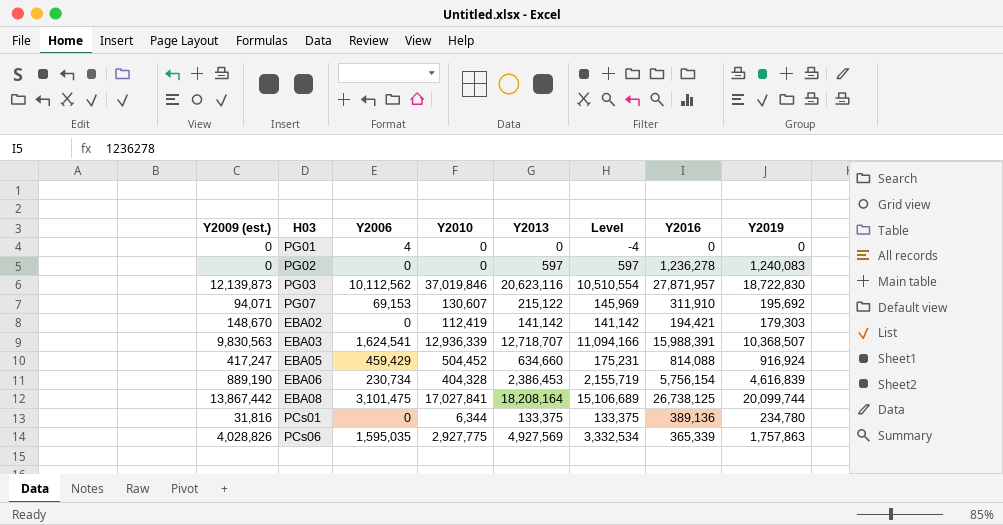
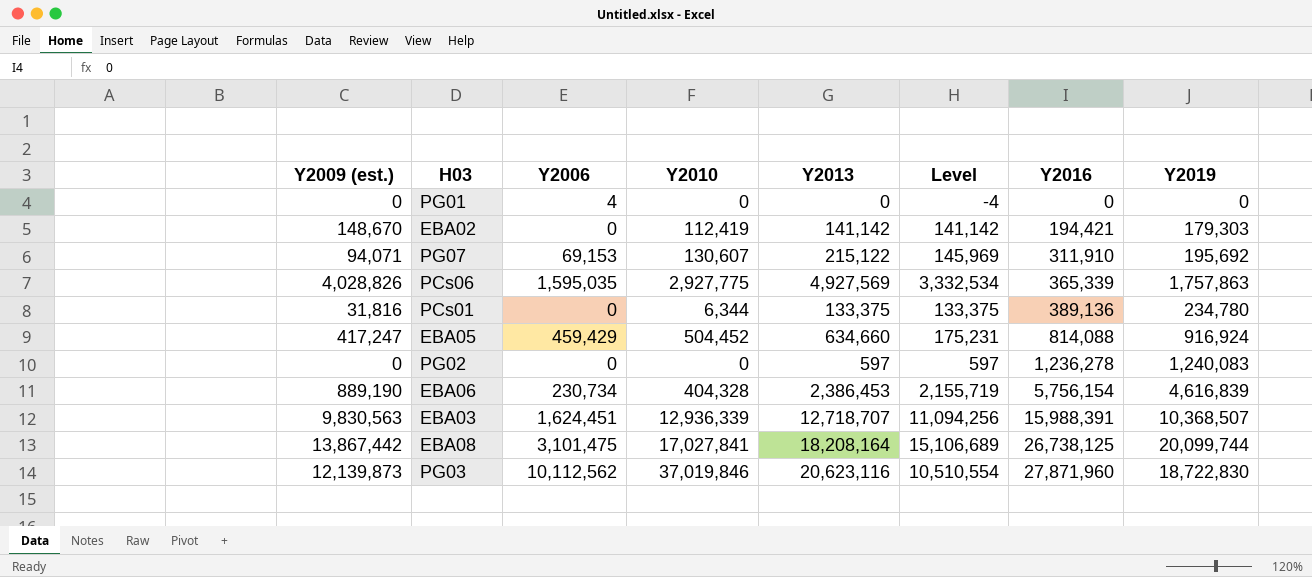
row order: none -> Y2016 ascending
EBA03 | Y2006: 1,624,541 -> 1,624,451
EBA03 | Level: 11,094,166 -> 11,094,256
PG03 | Y2016: 27,871,957 -> 27,871,960

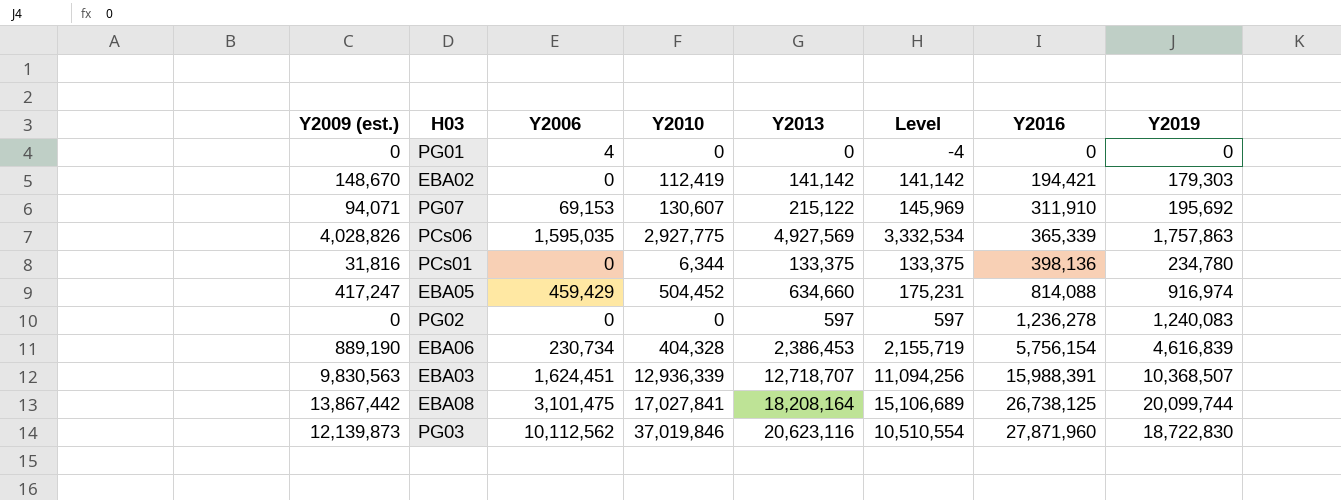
PCs01 | Y2016: 389,136 -> 398,136
EBA05 | Y2019: 916,924 -> 916,974

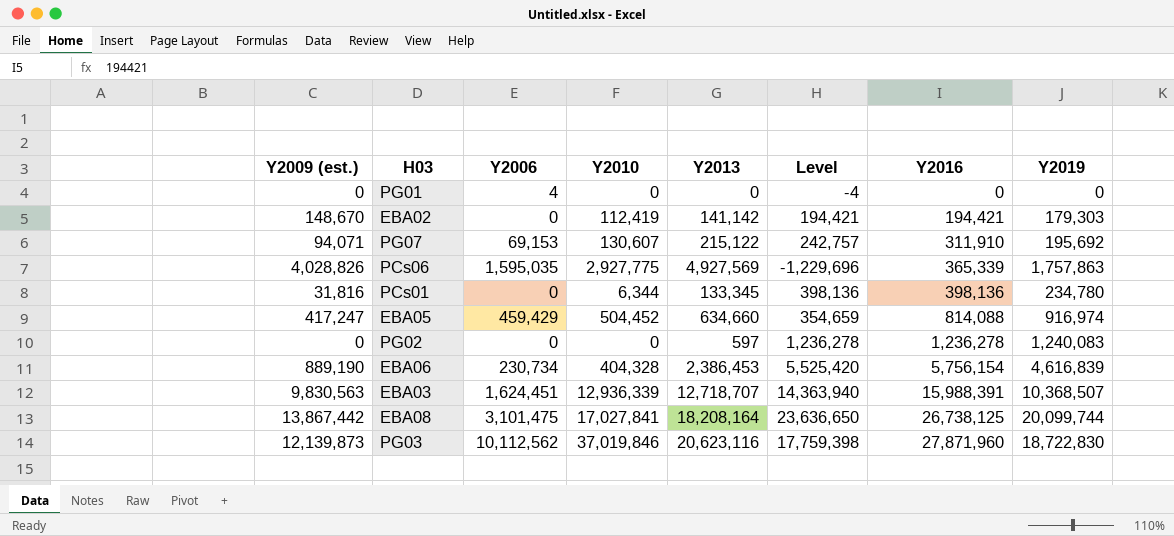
column Level | formula: [Y2013] - [Y2006] -> [Y2016] - [Y2006]
PCs01 | Y2013: 133,375 -> 133,345

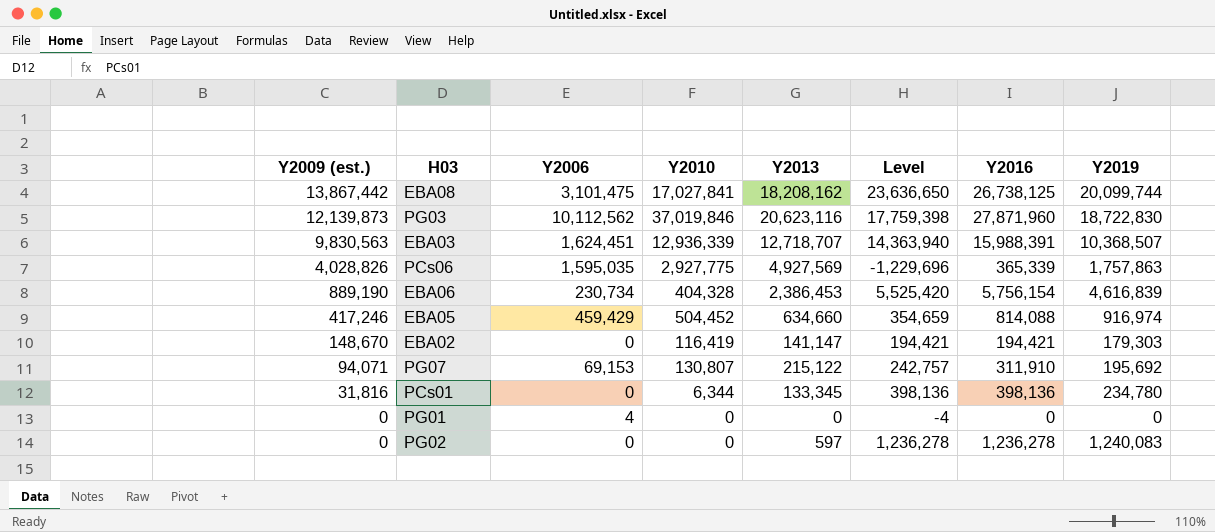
row order: Y2016 ascending -> Y2009 (est.) descending
EBA08 | Y2013: 18,208,164 -> 18,208,162
EBA05 | Y2009 (est.): 417,247 -> 417,246
EBA02 | Y2010: 112,419 -> 116,419
EBA02 | Y2013: 141,142 -> 141,147
PG07 | Y2010: 130,607 -> 130,807

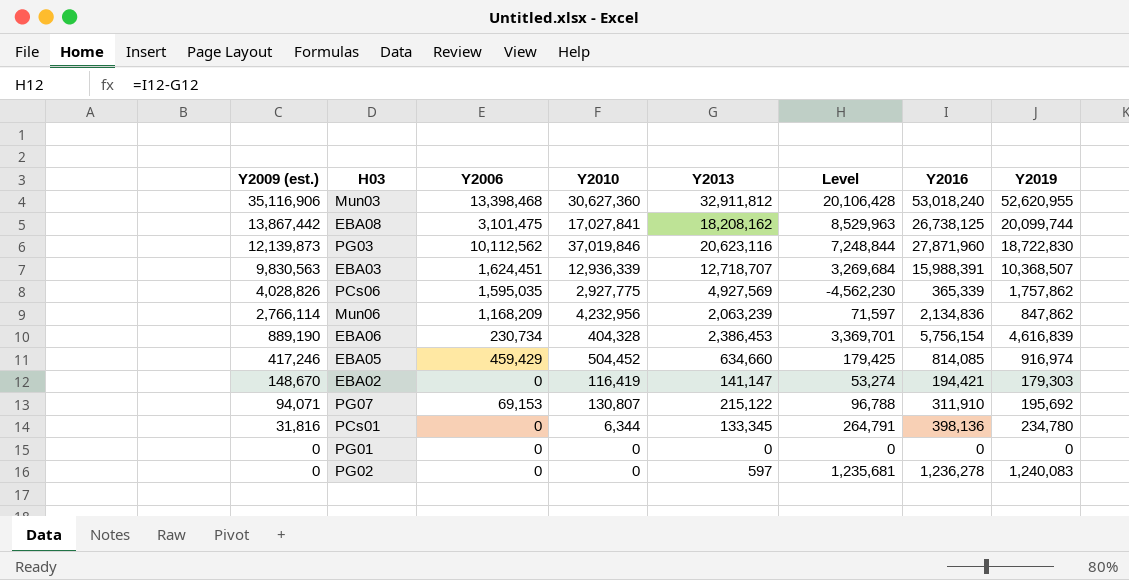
column Level | formula: [Y2016] - [Y2006] -> [Y2016] - [Y2013]
row Mun03: none -> 35,116,906 | 13,398,468 | 30,627,360 | 32,911,812 | 20,106,428 | 53,018,240 | 52,620,955
PCs06 | Y2019: 1,757,863 -> 1,757,862
row Mun06: none -> 2,766,114 | 1,168,209 | 4,232,956 | 2,063,239 | 71,597 | 2,134,836 | 847,862
EBA05 | Y2016: 814,088 -> 814,085
PG01 | Y2006: 4 -> 0

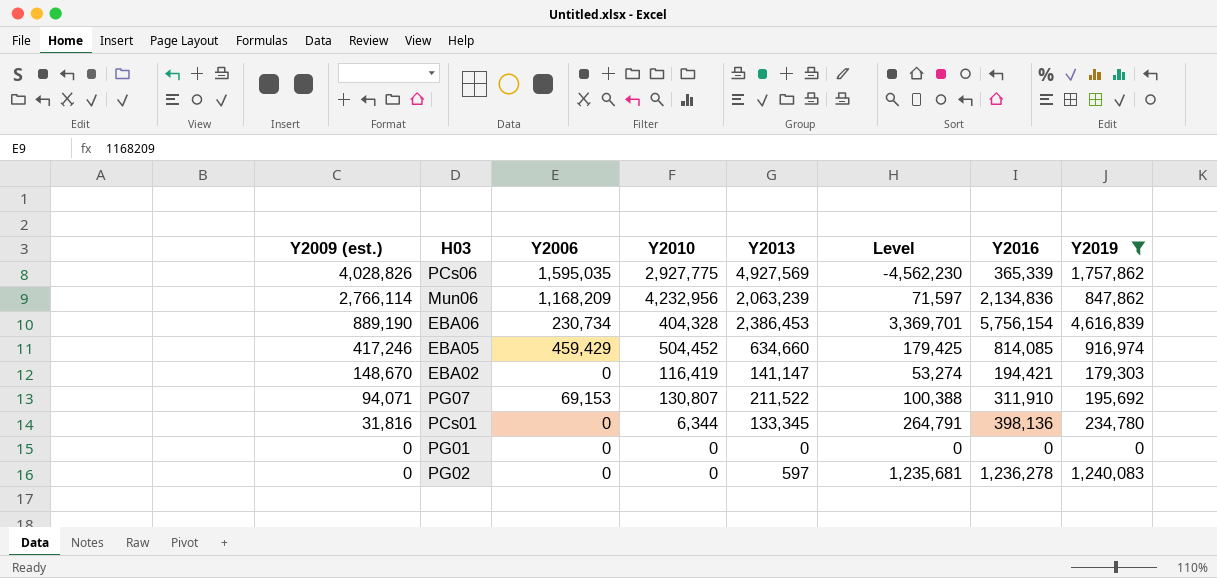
filter: none -> Y2019 <= 4,616,839
PG07 | Y2013: 215,122 -> 211,522
PG07 | Level: 96,788 -> 100,388

